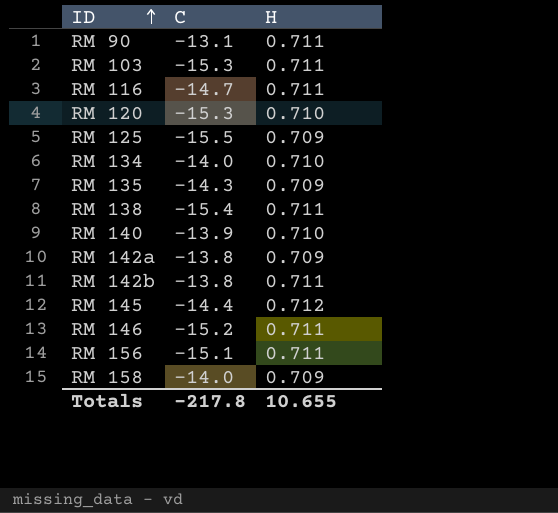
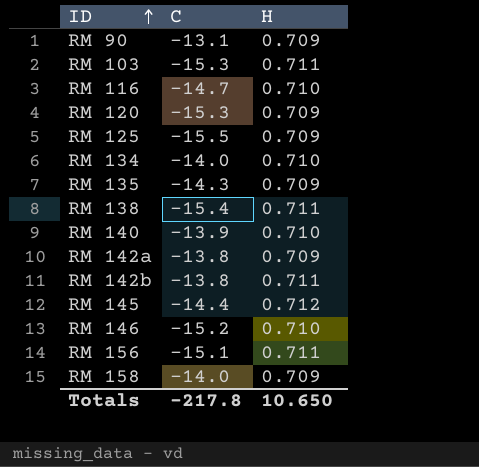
RM 90 | H: 0.711 -> 0.709
RM 116 | H: 0.711 -> 0.710
RM 120 | H: 0.710 -> 0.709
RM 146 | H: 0.711 -> 0.710
Totals | H: 10.655 -> 10.650

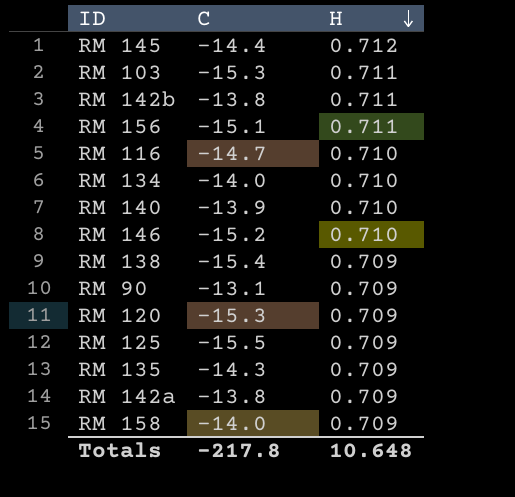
row order: ID ascending -> H descending
RM 138 | H: 0.711 -> 0.709
Totals | H: 10.650 -> 10.648

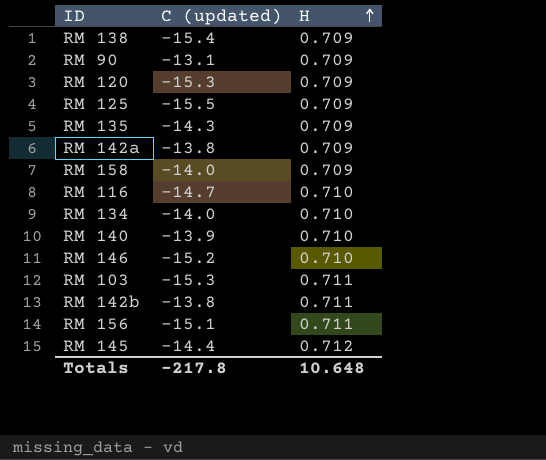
row order: H descending -> H ascending
column name: C -> C (updated)

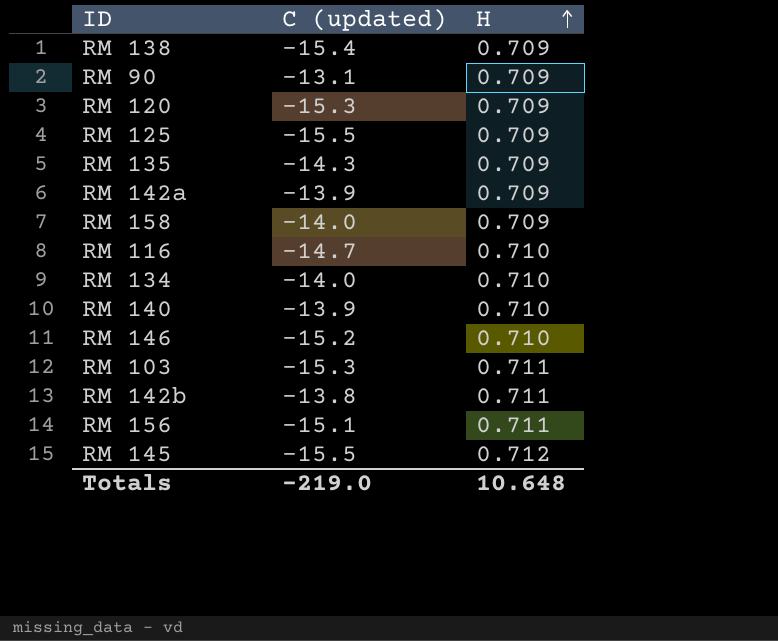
RM 142a | C (updated): -13.8 -> -13.9
RM 145 | C (updated): -14.4 -> -15.5
Totals | C (updated): -217.8 -> -219.0

